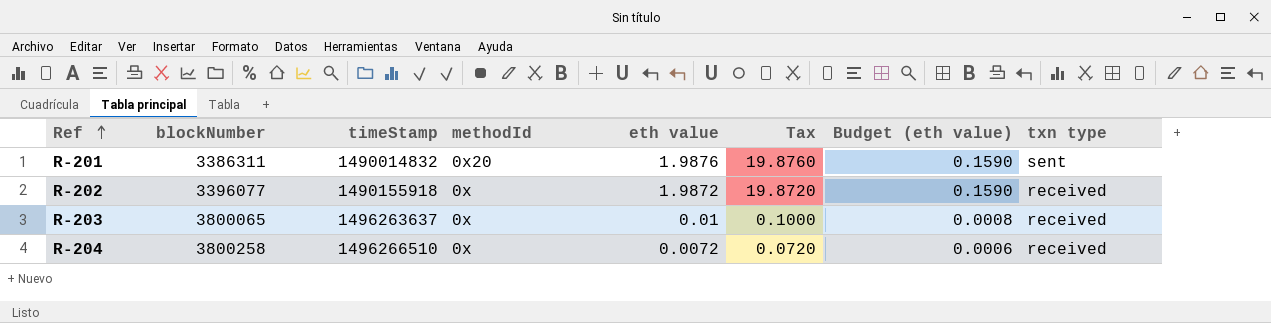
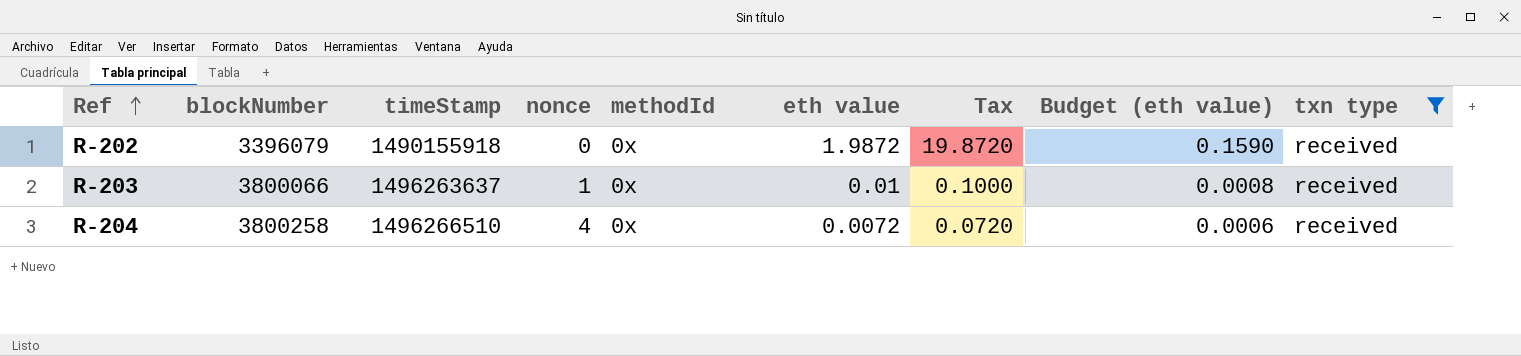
filter: none -> txn type = received
column nonce | position: none -> 4
R-202 | blockNumber: 3396077 -> 3396079
R-203 | blockNumber: 3800065 -> 3800066

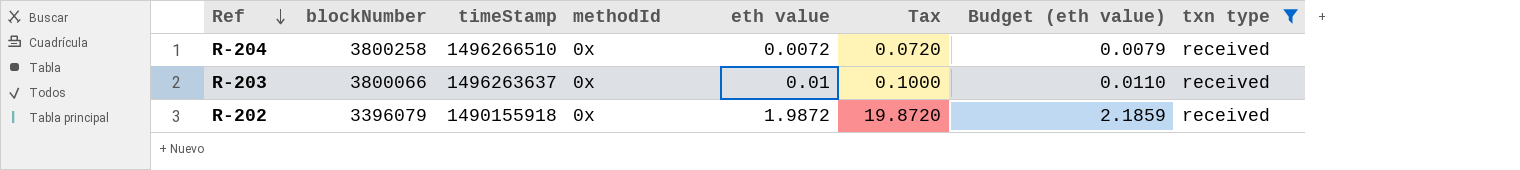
row order: Ref ascending -> Ref descending
column nonce | position: 4 -> none
column Budget (eth value) | formula: [eth value] * 0.08 -> [eth value] * 1.1

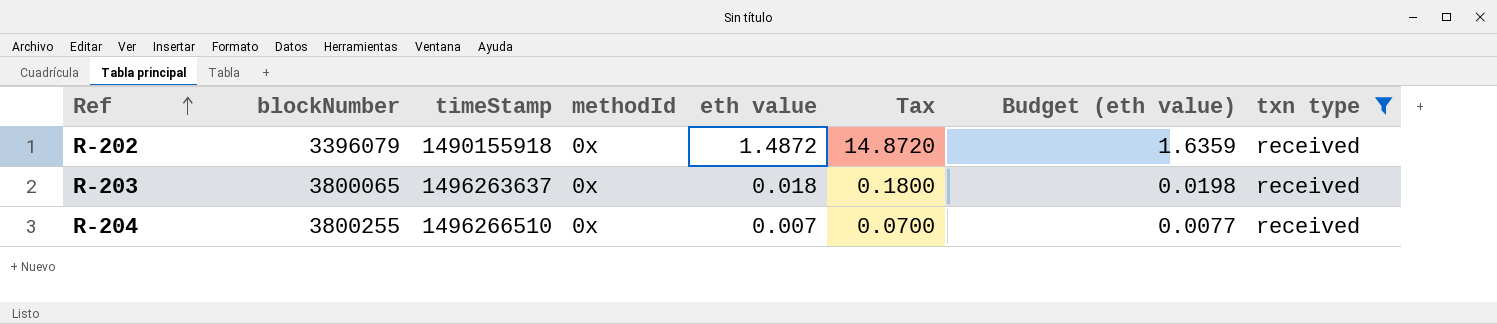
row order: Ref descending -> Ref ascending
R-202 | eth value: 1.9872 -> 1.4872
R-202 | Tax: 19.8720 -> 14.8720
R-202 | Budget (eth value): 2.1859 -> 1.6359
R-203 | blockNumber: 3800066 -> 3800065
R-203 | eth value: 0.01 -> 0.018
R-203 | Tax: 0.1000 -> 0.1800
R-203 | Budget (eth value): 0.0110 -> 0.0198
R-204 | blockNumber: 3800258 -> 3800255
R-204 | eth value: 0.0072 -> 0.007
R-204 | Tax: 0.0720 -> 0.0700
R-204 | Budget (eth value): 0.0079 -> 0.0077

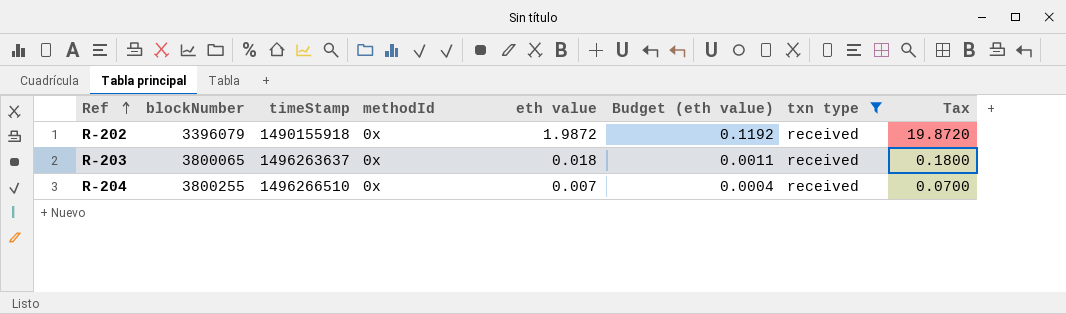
column Budget (eth value) | formula: [eth value] * 1.1 -> [eth value] * 0.06
column Tax | position: 6 -> 8
R-202 | eth value: 1.4872 -> 1.9872
R-202 | Tax: 14.8720 -> 19.8720

